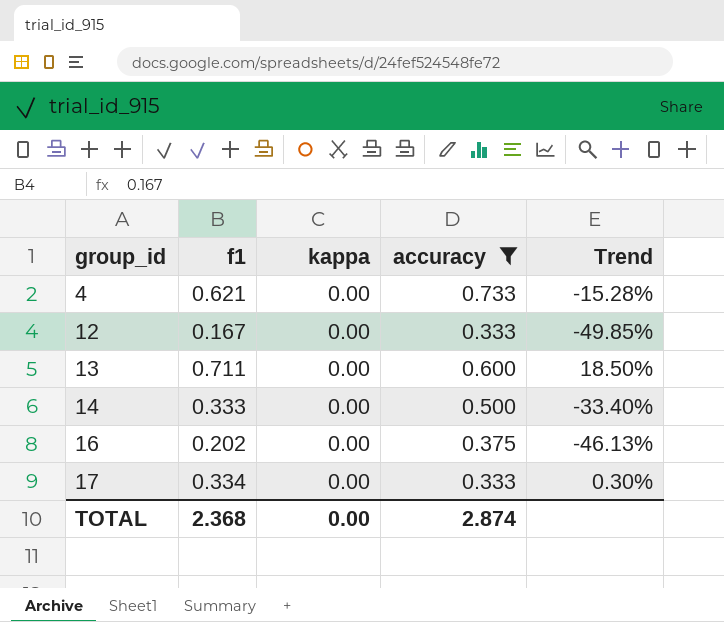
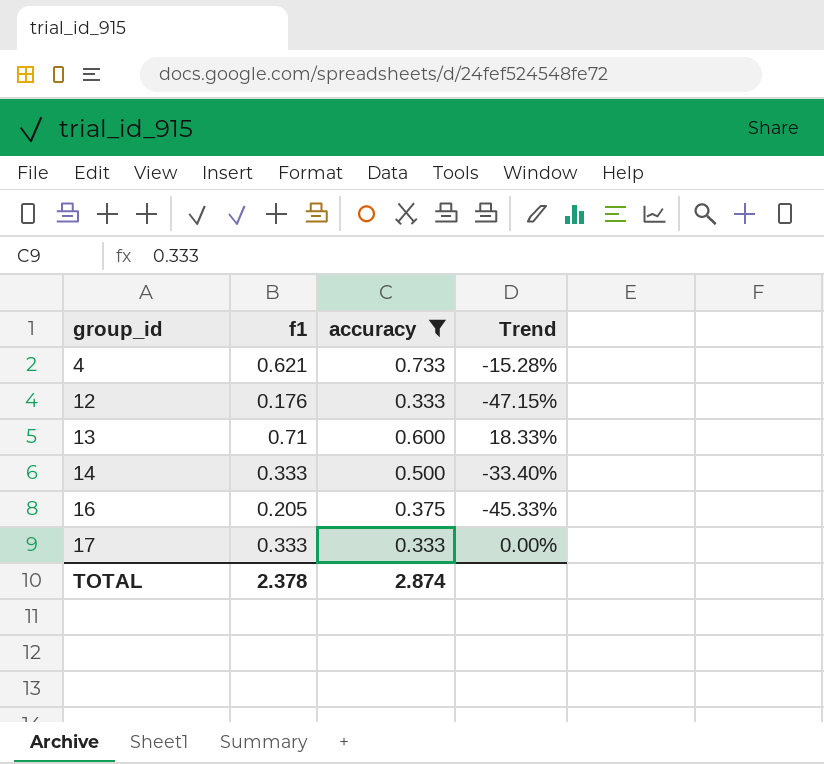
column kappa | position: 3 -> none
12 | f1: 0.167 -> 0.176
12 | Trend: -49.85% -> -47.15%
13 | f1: 0.711 -> 0.71
13 | Trend: 18.50% -> 18.33%
16 | f1: 0.202 -> 0.205
16 | Trend: -46.13% -> -45.33%
17 | f1: 0.334 -> 0.333
17 | Trend: 0.30% -> 0.00%
TOTAL | f1: 2.368 -> 2.378

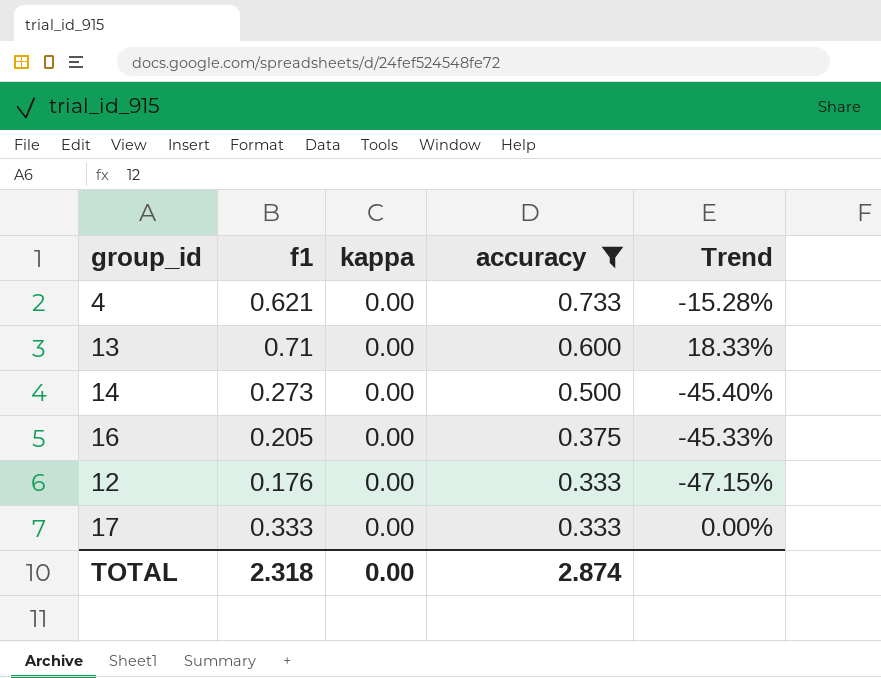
row order: group_id ascending -> accuracy descending
column kappa | position: none -> 3
14 | f1: 0.333 -> 0.273
14 | Trend: -33.40% -> -45.40%
TOTAL | f1: 2.378 -> 2.318

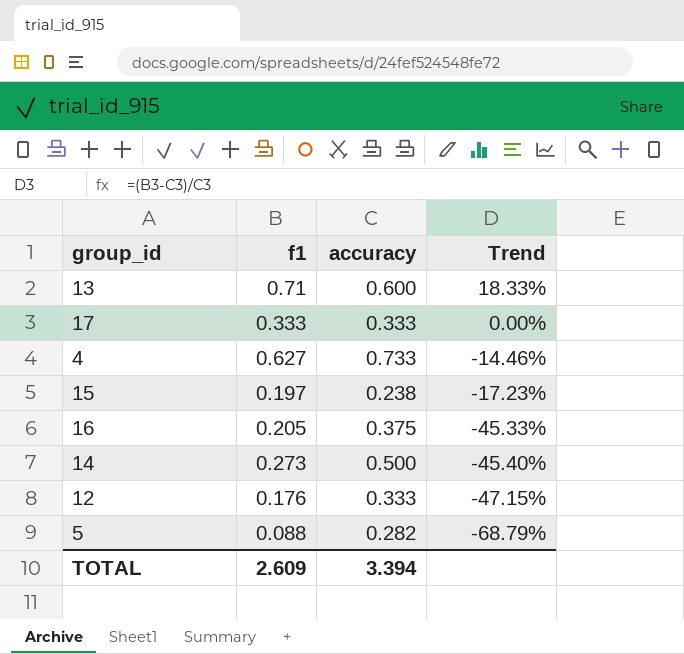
filter: accuracy >= 0.333 -> none
row order: accuracy descending -> Trend descending
column kappa | position: 3 -> none
4 | f1: 0.621 -> 0.627
4 | Trend: -15.28% -> -14.46%
TOTAL | f1: 2.318 -> 2.609
TOTAL | accuracy: 2.874 -> 3.394

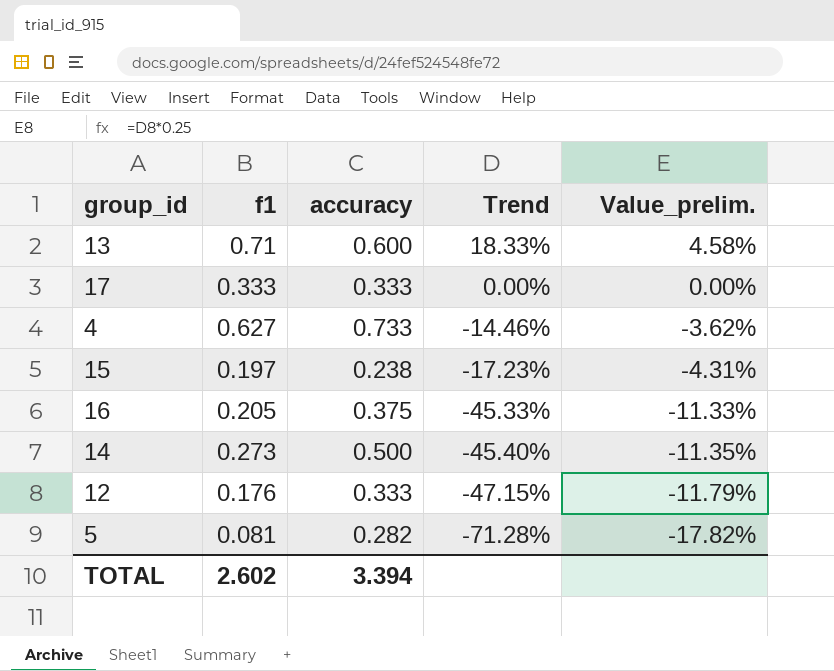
column Value_prelim. | formula: none -> [Trend] * 0.25
5 | f1: 0.088 -> 0.081
5 | Trend: -68.79% -> -71.28%
TOTAL | f1: 2.609 -> 2.602

